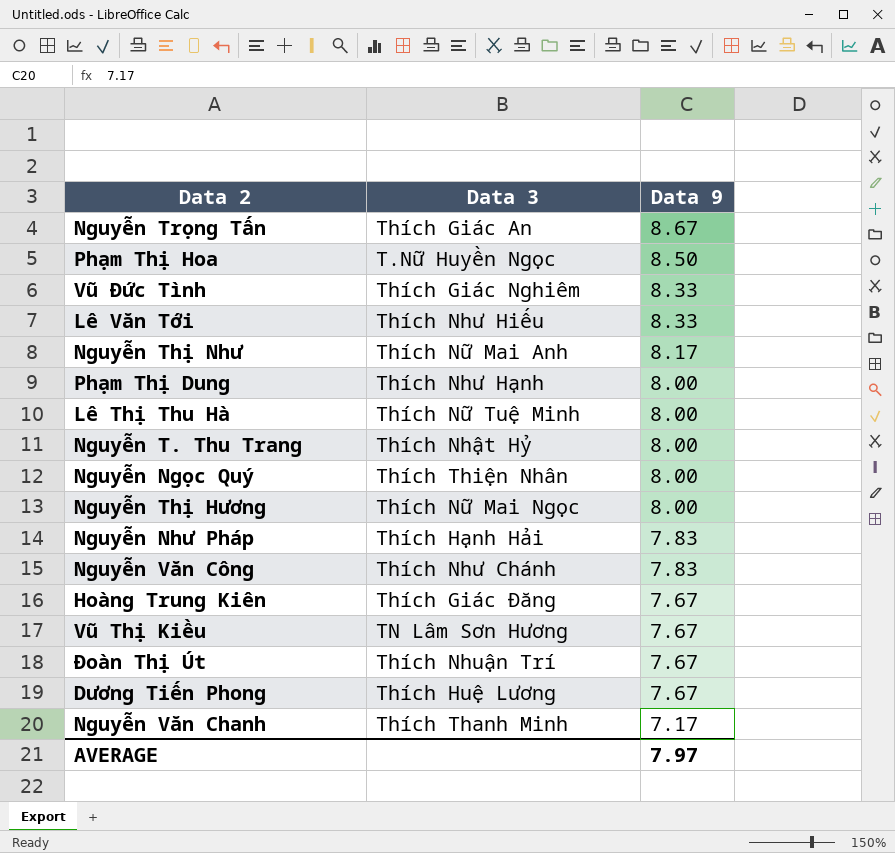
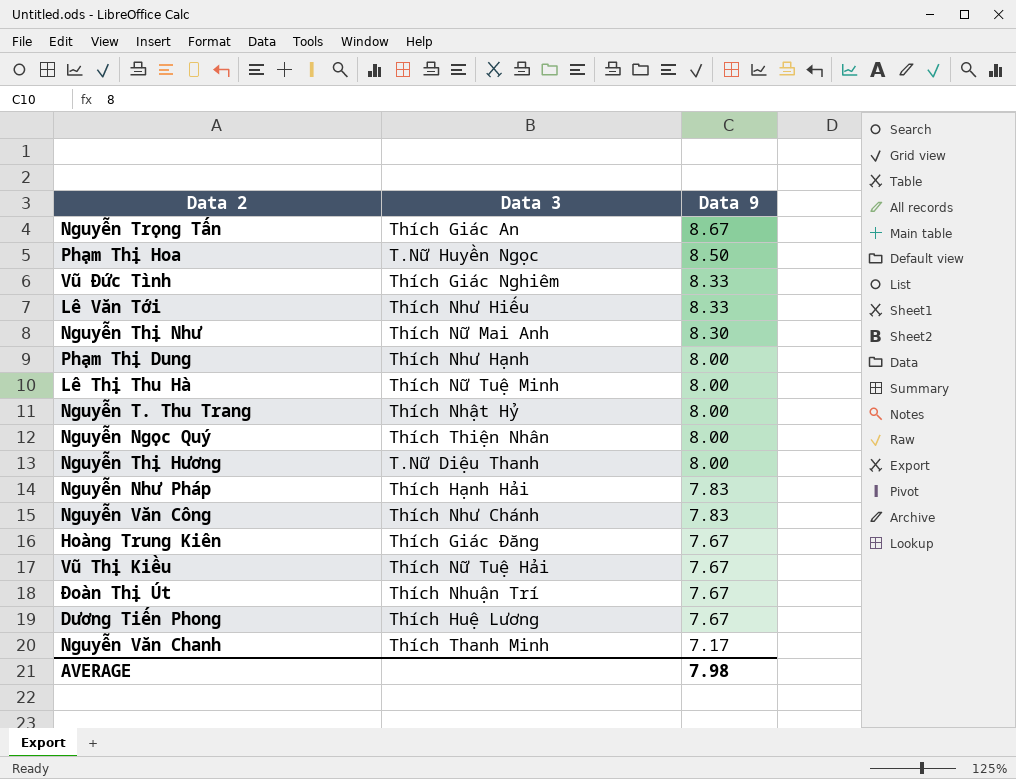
Nguyễn Thị Như | Data 9: 8.17 -> 8.30
Nguyễn Thị Hương | Data 3: Thích Nữ Mai Ngọc -> T.Nữ Diệu Thanh
Vũ Thị Kiều | Data 3: TN Lâm Sơn Hương -> Thích Nữ Tuệ Hải
AVERAGE | Data 9: 7.97 -> 7.98

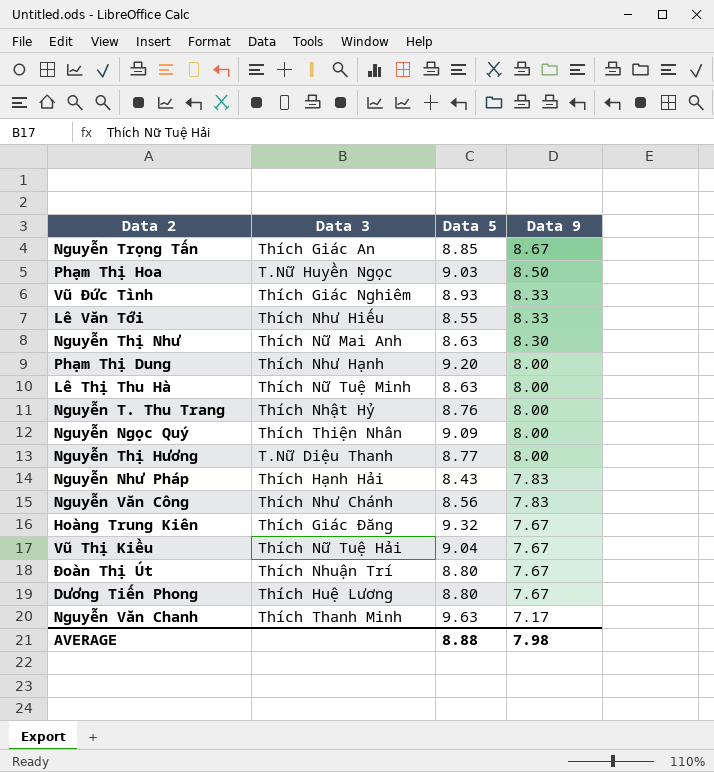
column Data 5 | position: none -> 3

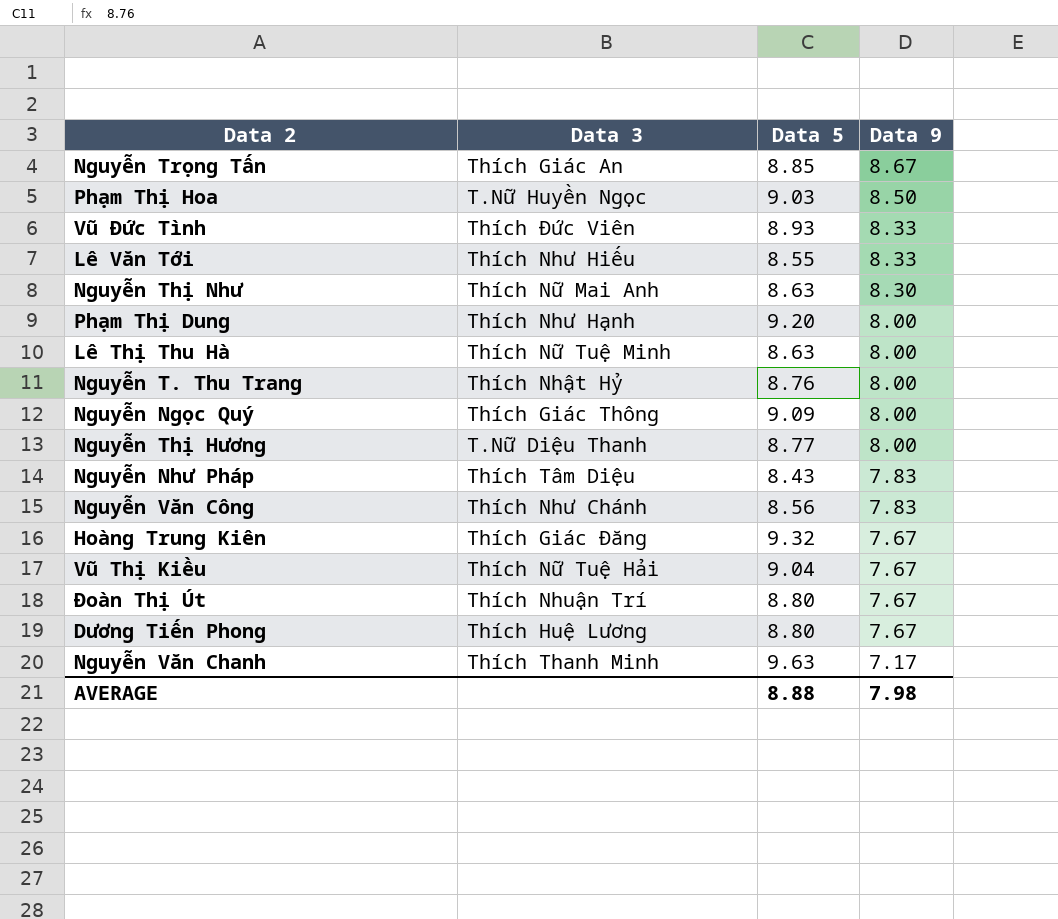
Vũ Đức Tình | Data 3: Thích Giác Nghiêm -> Thích Đức Viên
Nguyễn Ngọc Quý | Data 3: Thích Thiện Nhân -> Thích Giác Thông
Nguyễn Như Pháp | Data 3: Thích Hạnh Hải -> Thích Tâm Diệu

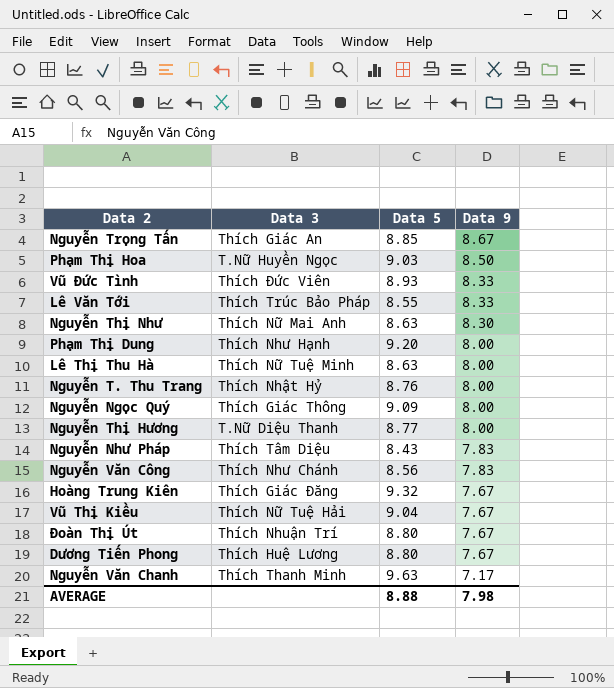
Lê Văn Tới | Data 3: Thích Như Hiếu -> Thích Trúc Bảo Pháp

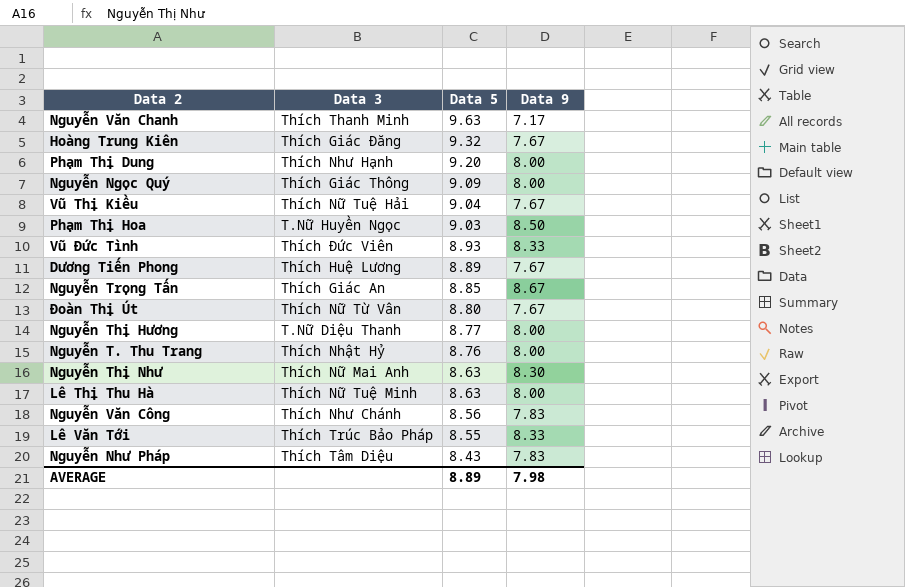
row order: Data 9 descending -> Data 5 descending
Dương Tiến Phong | Data 5: 8.80 -> 8.89
Đoàn Thị Út | Data 3: Thích Nhuận Trí -> Thích Nữ Từ Vân
AVERAGE | Data 5: 8.88 -> 8.89

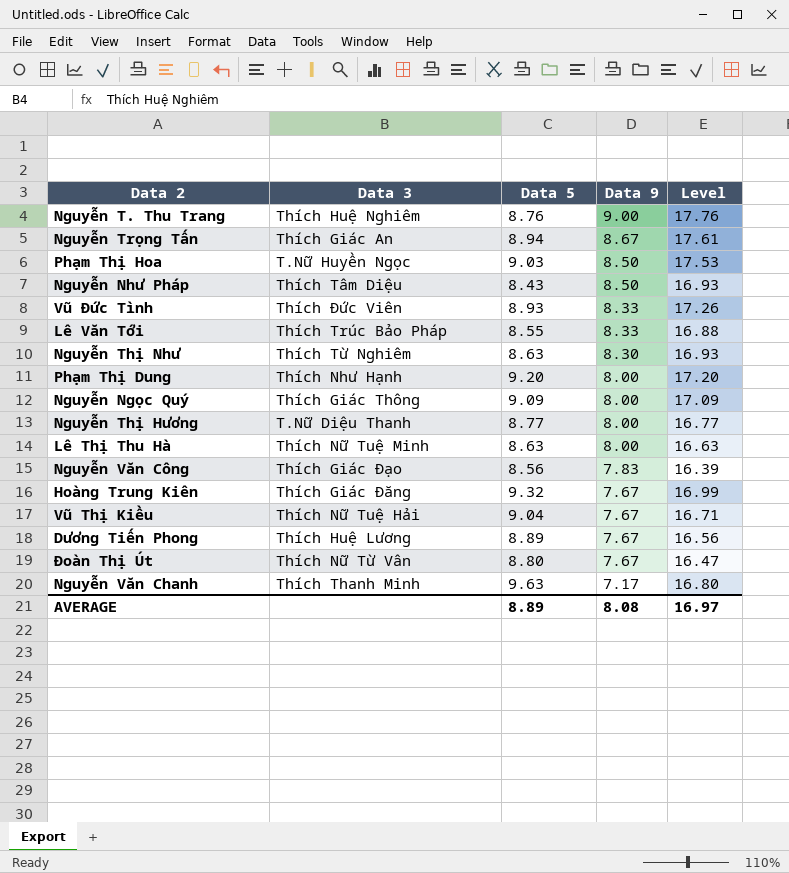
row order: Data 5 descending -> Data 9 descending
column Level | formula: none -> [Data 5] + [Data 9]
Nguyễn T. Thu Trang | Data 3: Thích Nhật Hỷ -> Thích Huệ Nghiêm
Nguyễn T. Thu Trang | Data 9: 8.00 -> 9.00
Nguyễn Trọng Tấn | Data 5: 8.85 -> 8.94
Nguyễn Như Pháp | Data 9: 7.83 -> 8.50
Nguyễn Thị Như | Data 3: Thích Nữ Mai Anh -> Thích Từ Nghiêm
Nguyễn Văn Công | Data 3: Thích Như Chánh -> Thích Giác Đạo
AVERAGE | Data 9: 7.98 -> 8.08

